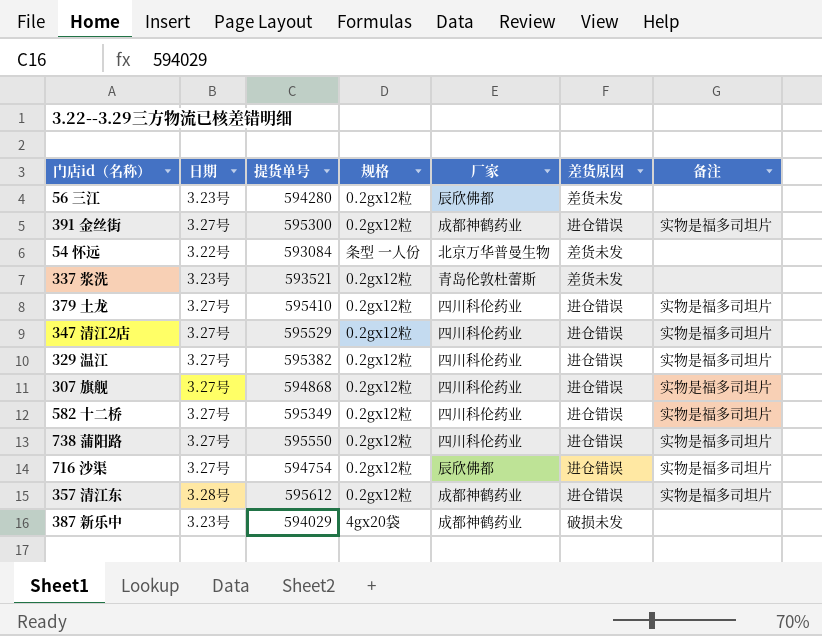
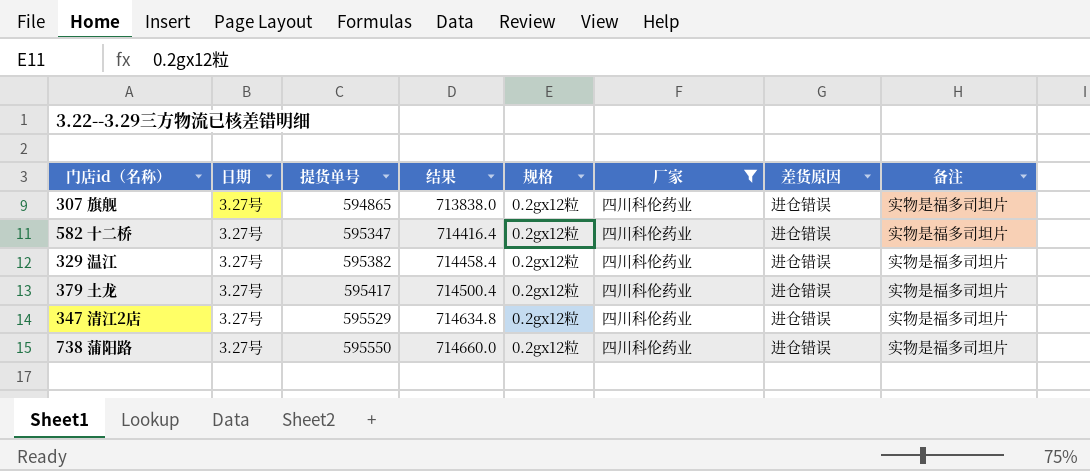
filter: none -> 厂家 = 四川科伦药业
row order: none -> 提货单号 ascending
column 结果 | formula: none -> [提货单号] * 1.2
307 旗舰 | 提货单号: 594868 -> 594865
582 十二桥 | 提货单号: 595349 -> 595347
379 土龙 | 提货单号: 595410 -> 595417

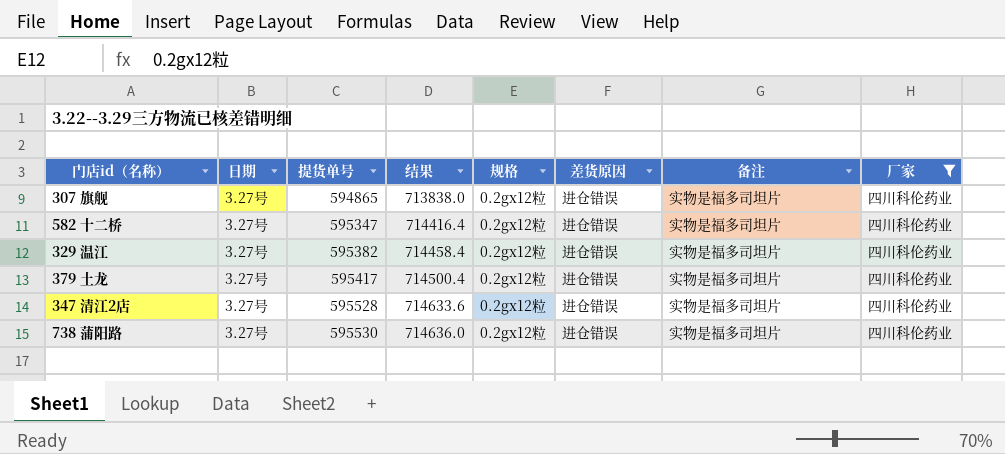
column 厂家 | position: 6 -> 8
347 清江2店 | 提货单号: 595529 -> 595528
347 清江2店 | 结果: 714634.8 -> 714633.6
738 蒲阳路 | 提货单号: 595550 -> 595530
738 蒲阳路 | 结果: 714660.0 -> 714636.0

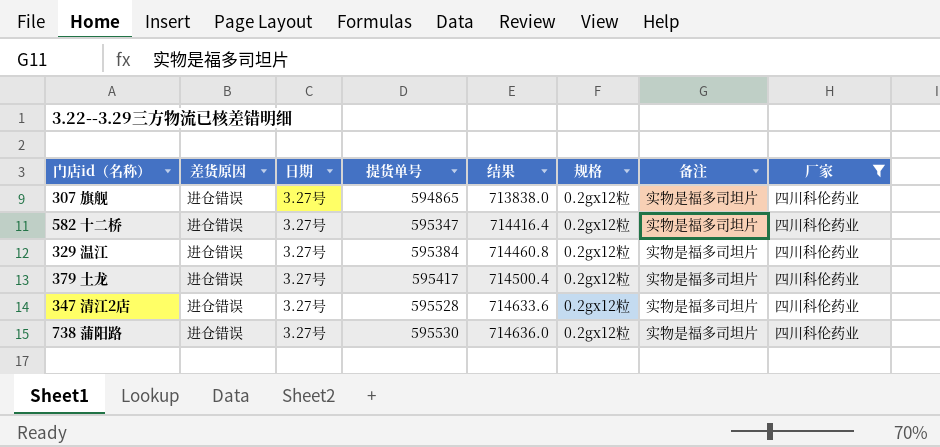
column 差货原因 | position: 6 -> 2
329 温江 | 提货单号: 595382 -> 595384
329 温江 | 结果: 714458.4 -> 714460.8

